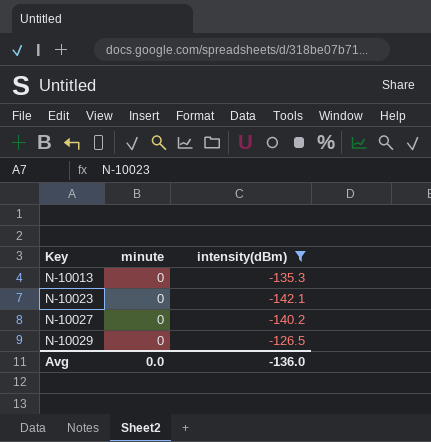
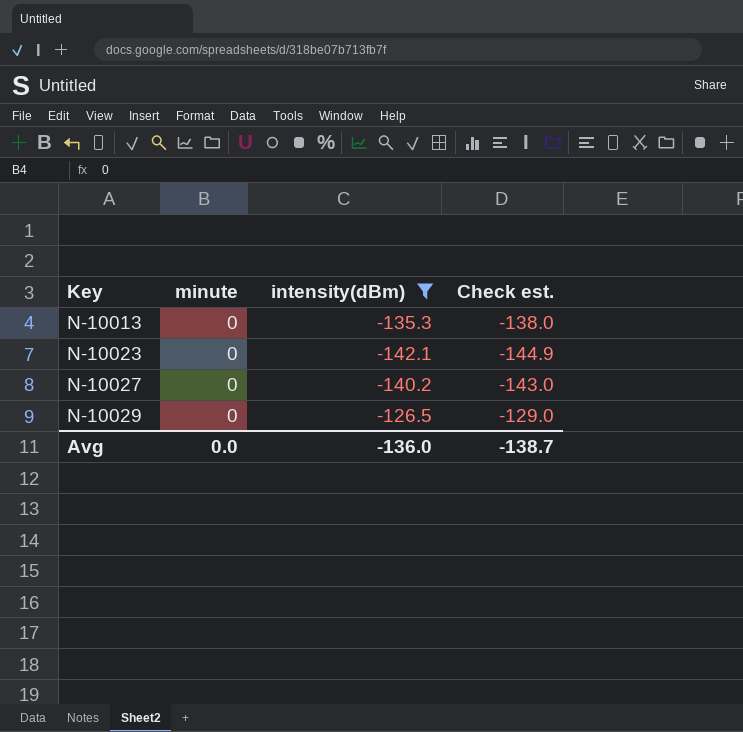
column Check est. | formula: none -> [intensity(dBm)] * 1.02

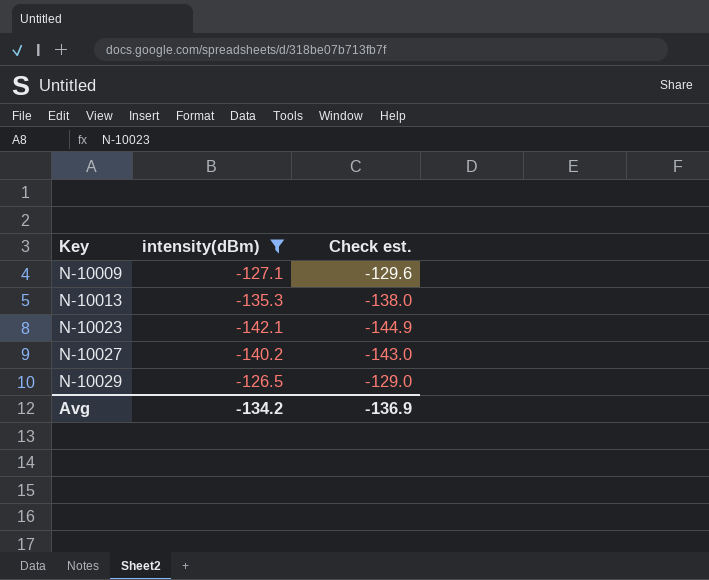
column minute | position: 2 -> none
row N-10009: none -> -127.1 | -129.6
Avg | intensity(dBm): -136.0 -> -134.2
Avg | Check est.: -138.7 -> -136.9

